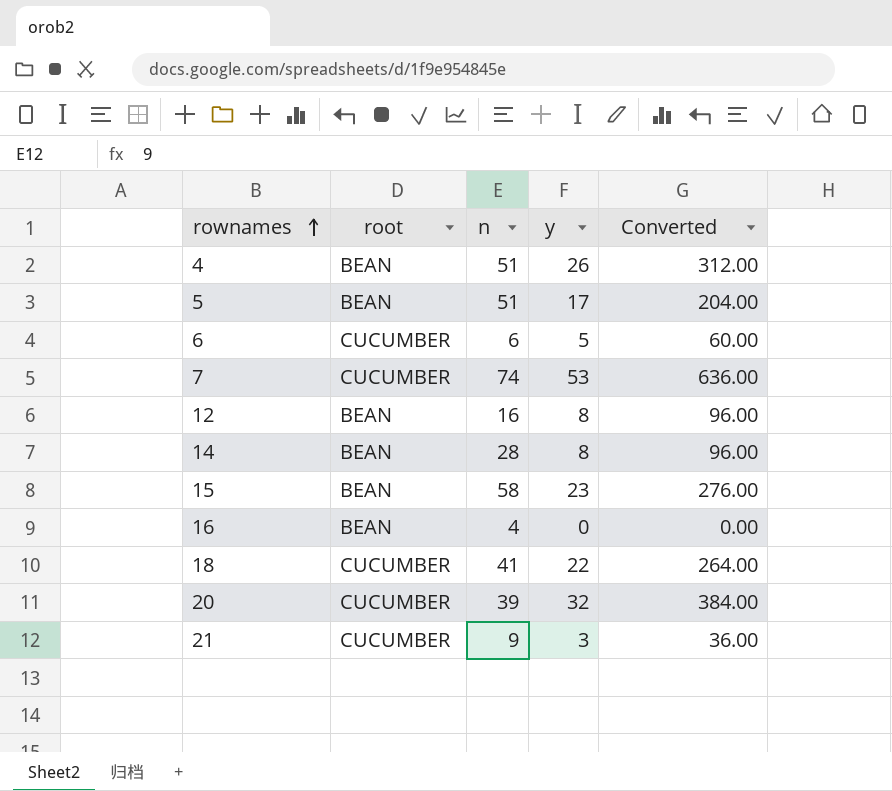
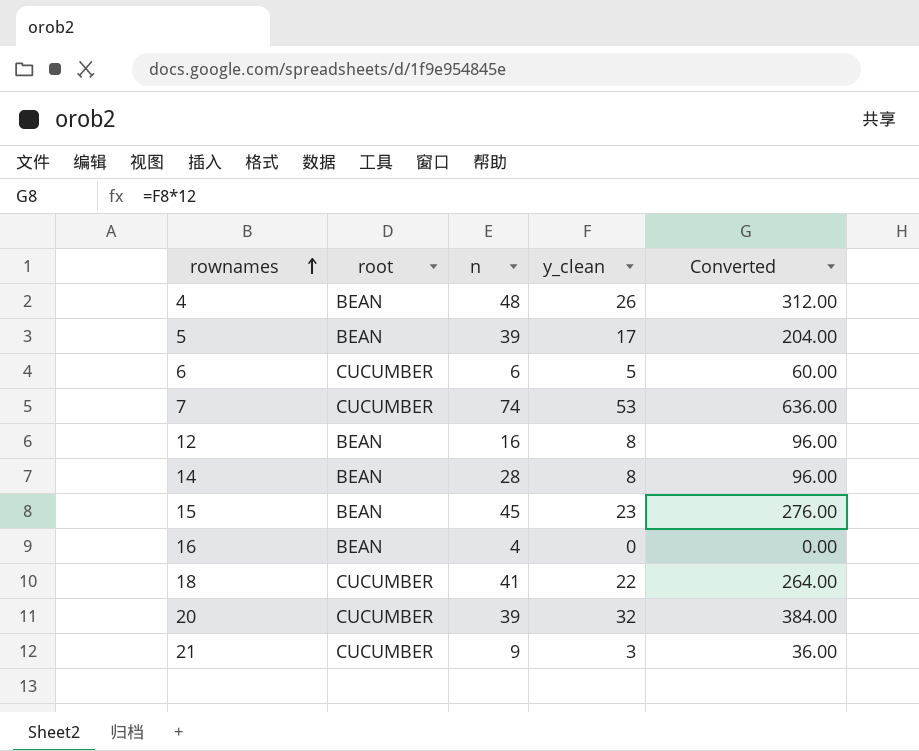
column name: y -> y_clean
4 | n: 51 -> 48
5 | n: 51 -> 39
15 | n: 58 -> 45

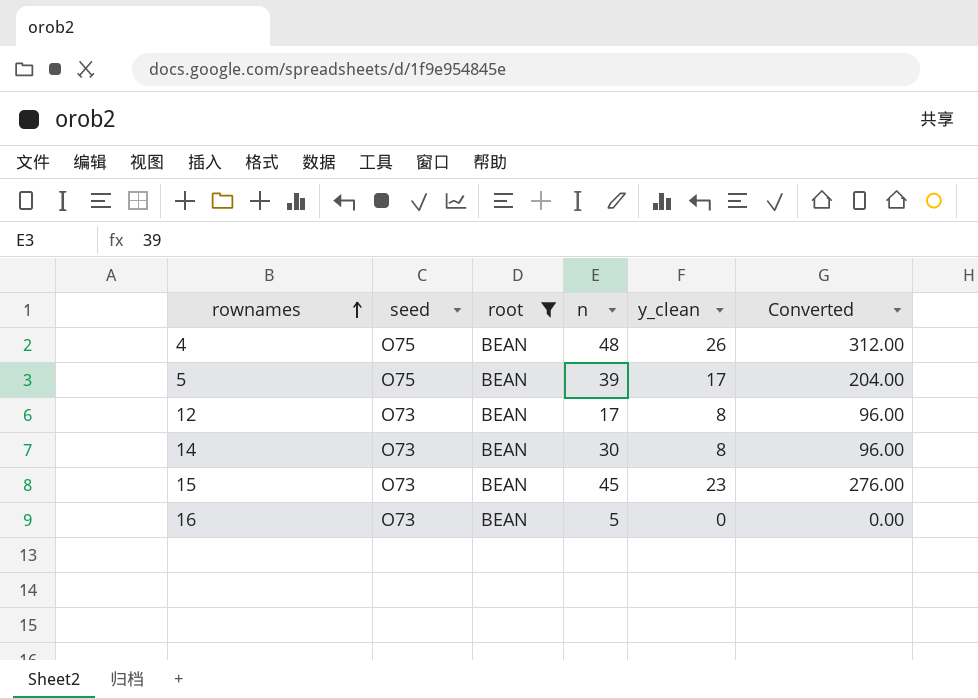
filter: none -> root = BEAN
column seed | position: none -> 2
12 | n: 16 -> 17
14 | n: 28 -> 30
16 | n: 4 -> 5

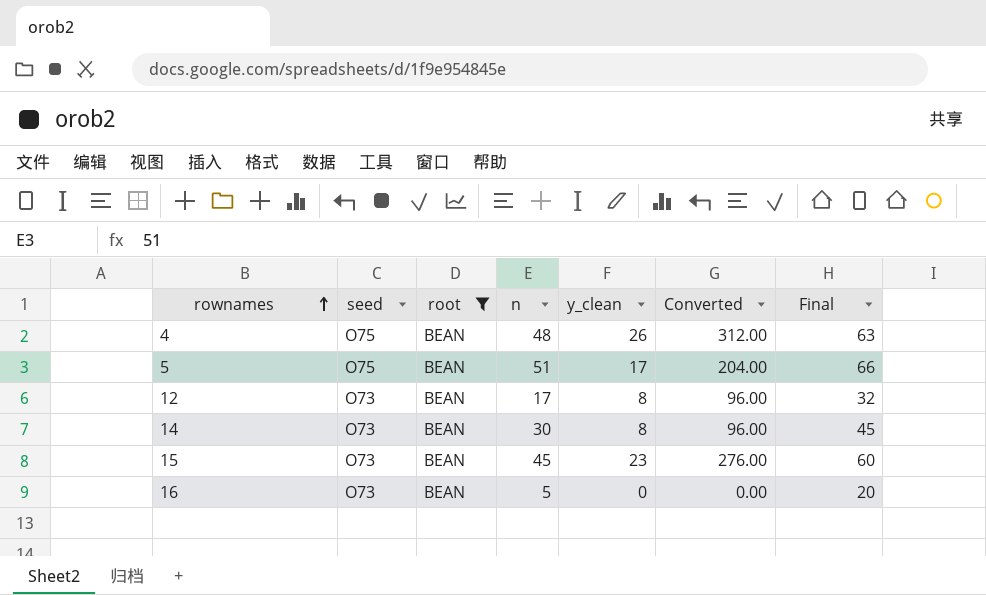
column Final | formula: none -> [n] + 15
5 | n: 39 -> 51

